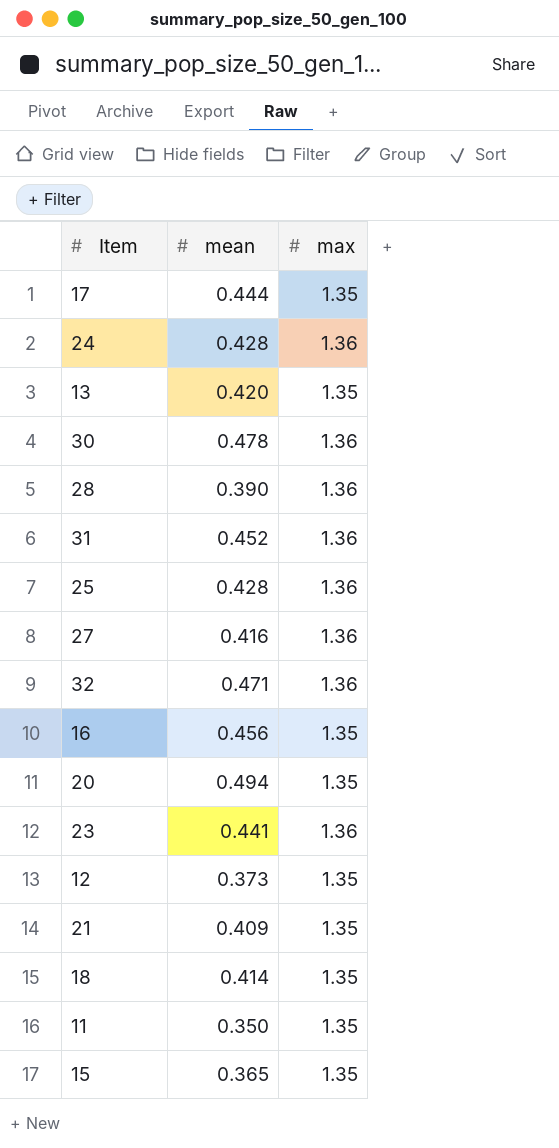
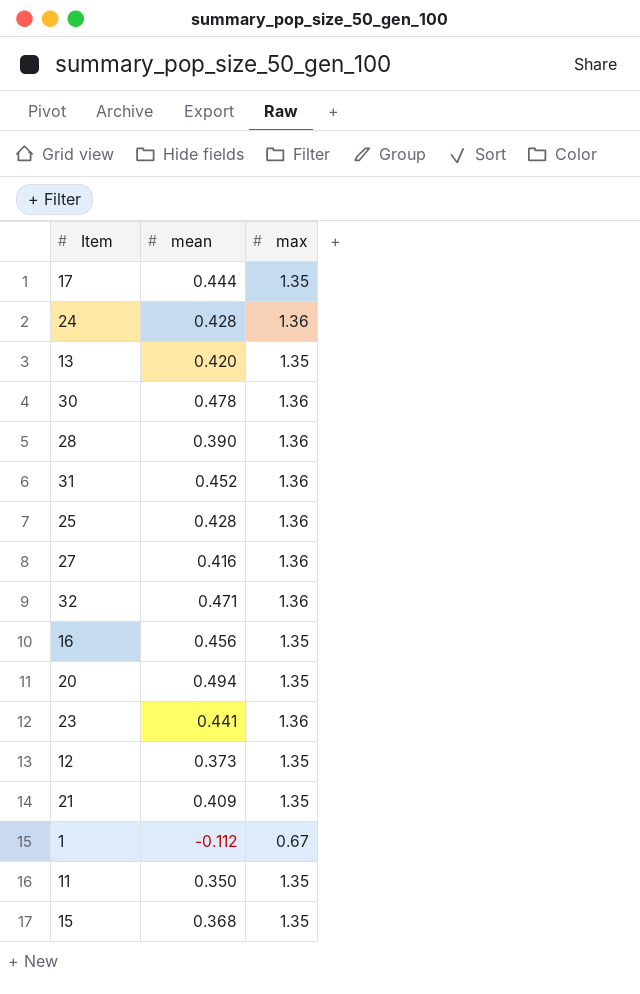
row 18: 0.414 | 1.35 -> none
row 1: none -> -0.112 | 0.67
15 | mean: 0.365 -> 0.368

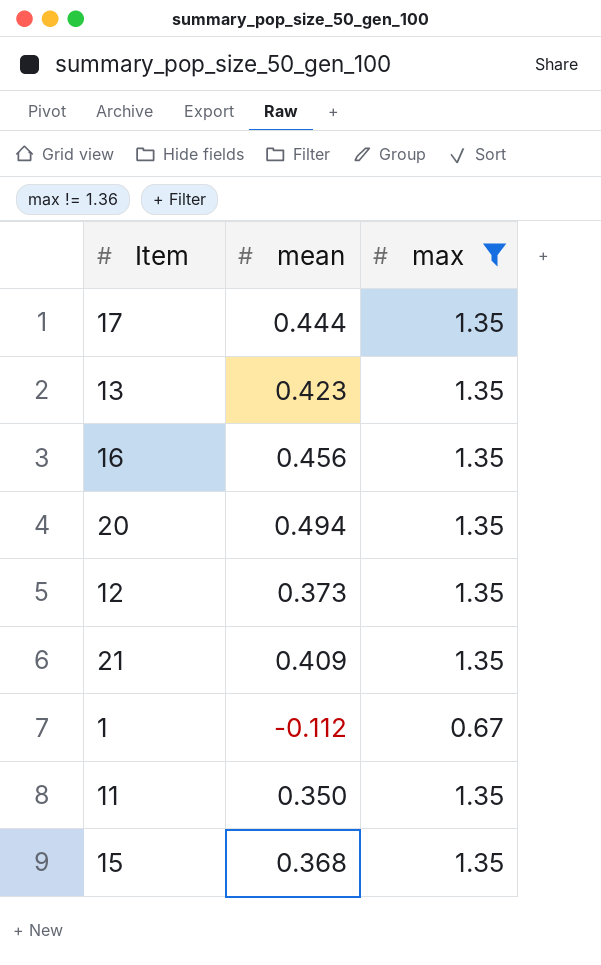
filter: none -> max != 1.36
13 | mean: 0.420 -> 0.423

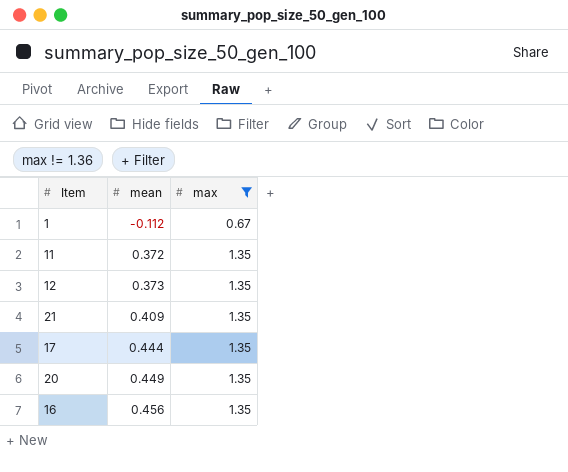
row order: none -> mean ascending
row 13: 0.423 | 1.35 -> none
row 15: 0.368 | 1.35 -> none
11 | mean: 0.350 -> 0.372
20 | mean: 0.494 -> 0.449

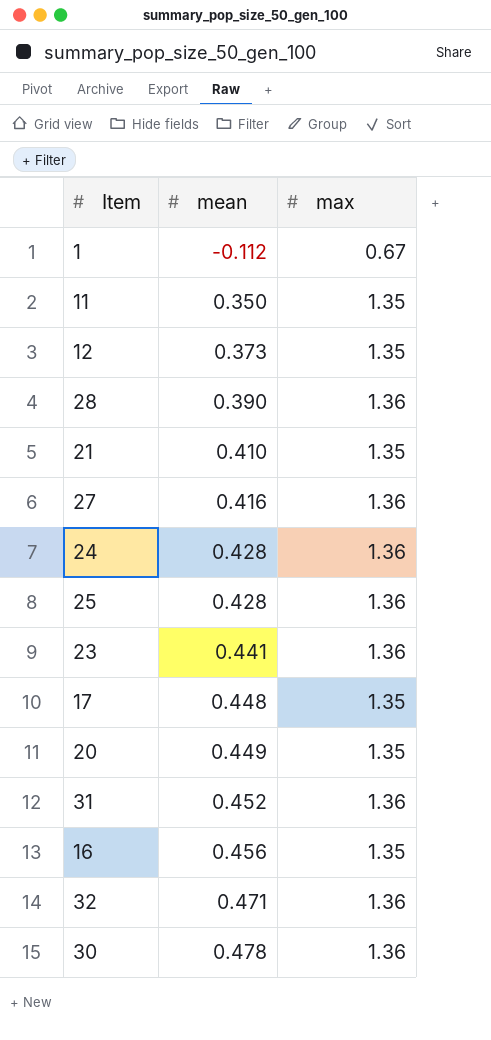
filter: max != 1.36 -> none
11 | mean: 0.372 -> 0.350
21 | mean: 0.409 -> 0.410
17 | mean: 0.444 -> 0.448

